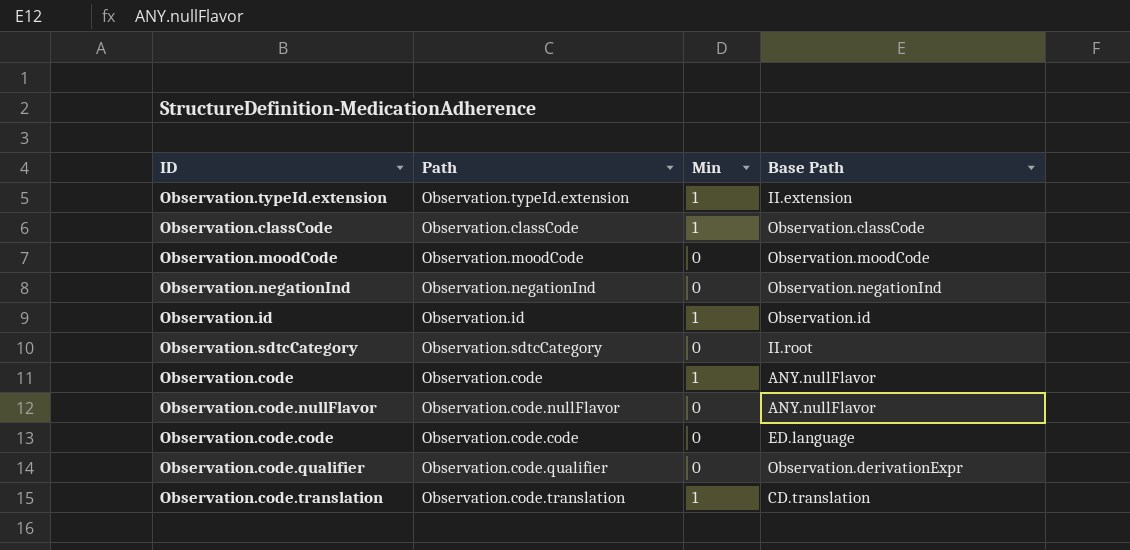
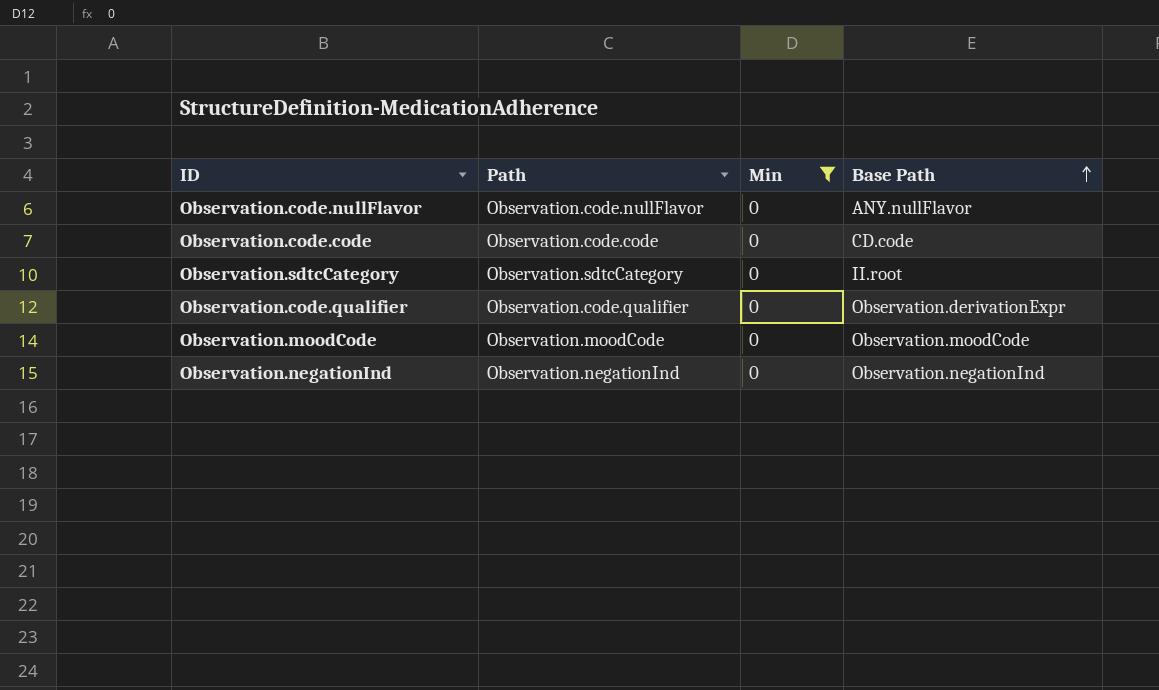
filter: none -> Min = 0
row order: none -> Base Path ascending
Observation.code.code | Base Path: ED.language -> CD.code

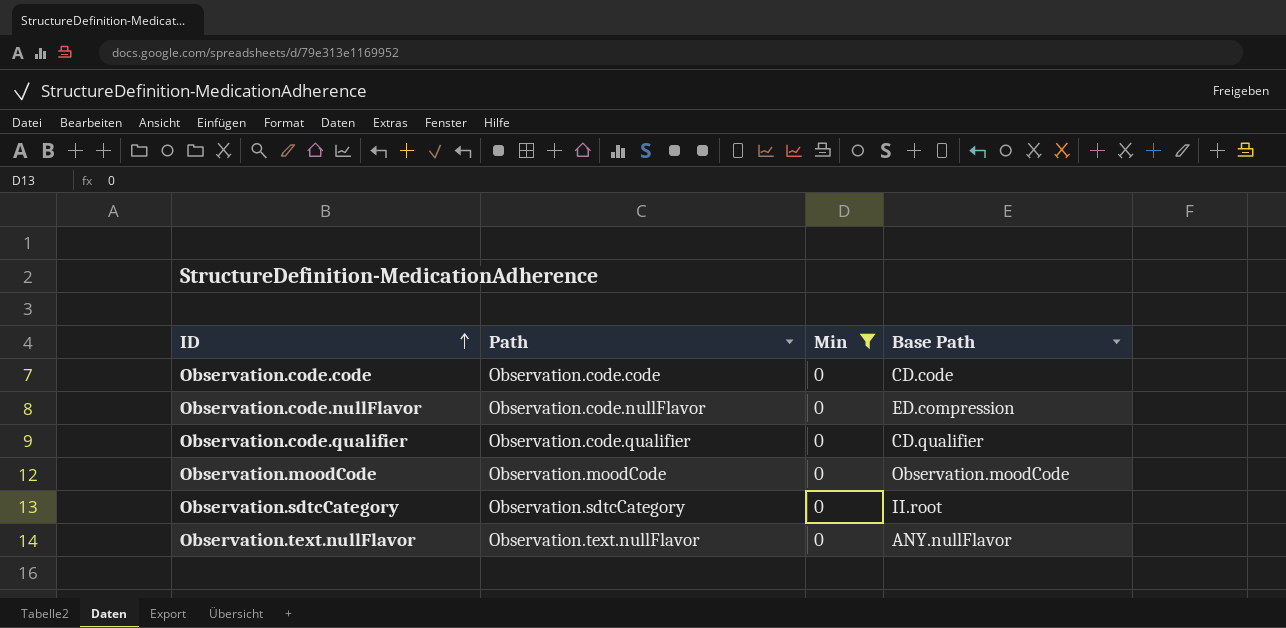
row order: Base Path ascending -> ID ascending
row Observation.negationInd: Observation.negationInd | 0 | Observation.negationInd -> none
Observation.code.nullFlavor | Base Path: ANY.nullFlavor -> ED.compression
Observation.code.qualifier | Base Path: Observation.derivationExpr -> CD.qualifier
row Observation.text.nullFlavor: none -> Observation.text.nullFlavor | 0 | ANY.nullFlavor

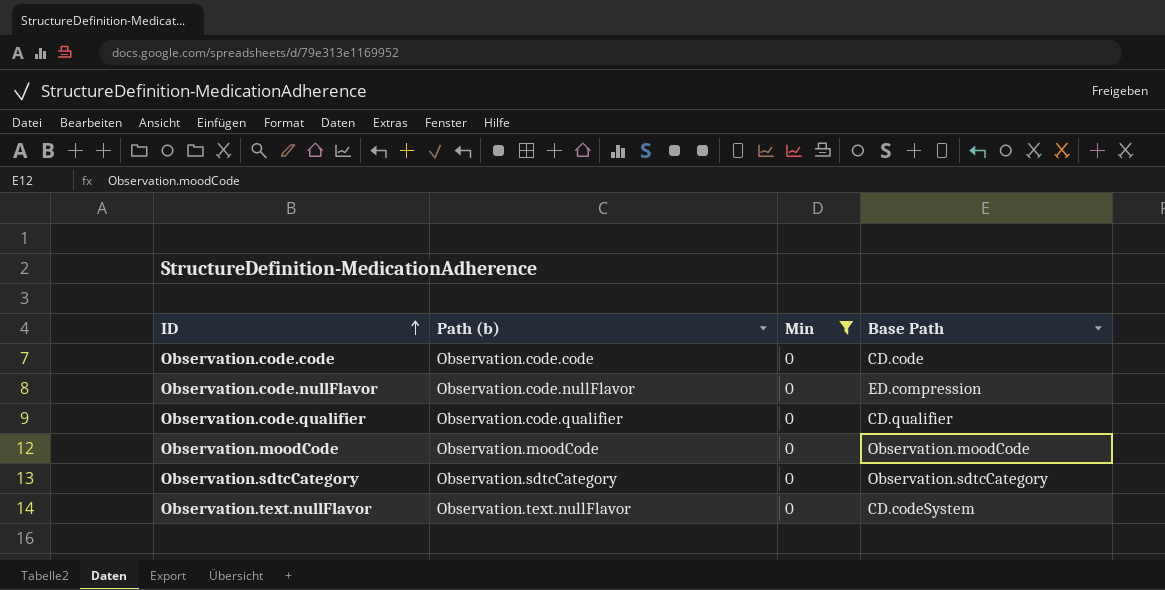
column name: Path -> Path (b)
Observation.sdtcCategory | Base Path: II.root -> Observation.sdtcCategory
Observation.text.nullFlavor | Base Path: ANY.nullFlavor -> CD.codeSystem

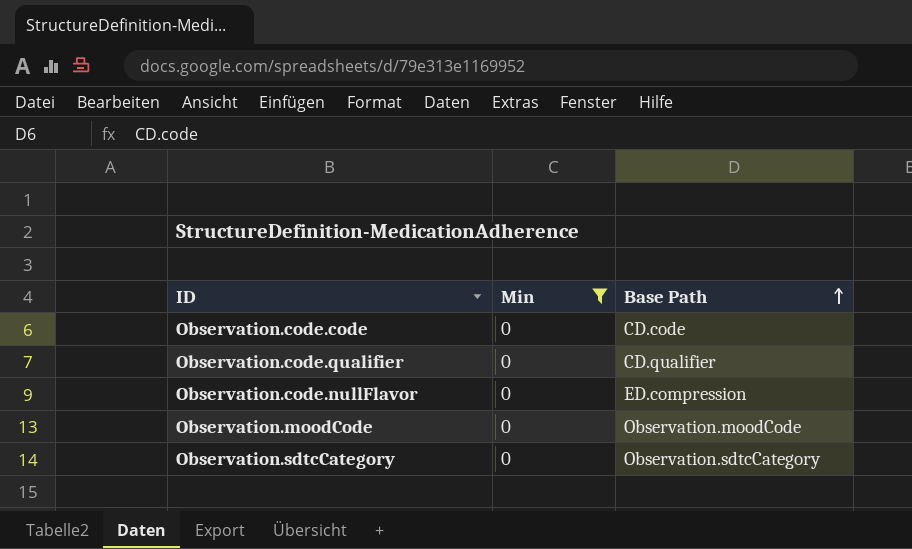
row order: ID ascending -> Base Path ascending
column Path (b) | position: 2 -> none
row Observation.text.nullFlavor: Observation.text.nullFlavor | 0 | CD.codeSystem -> none

